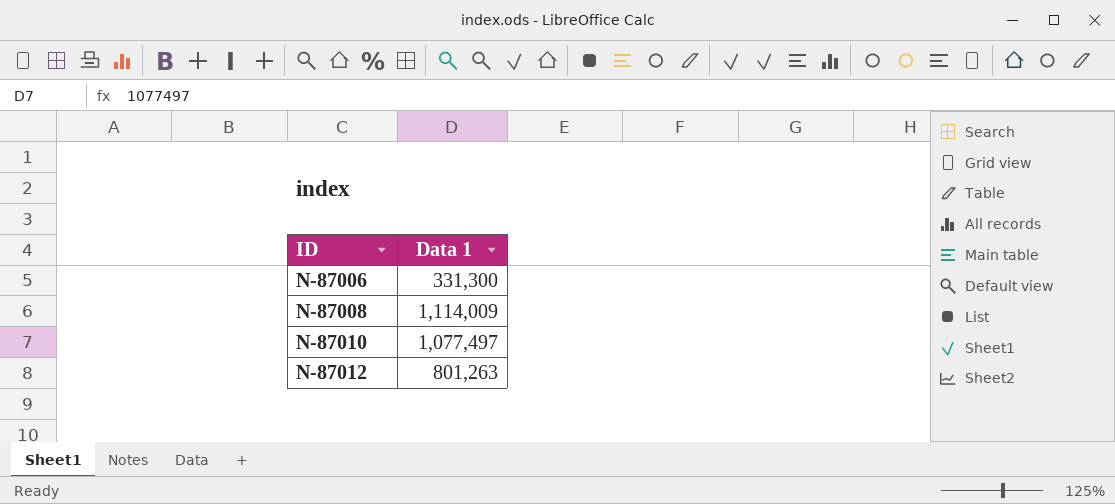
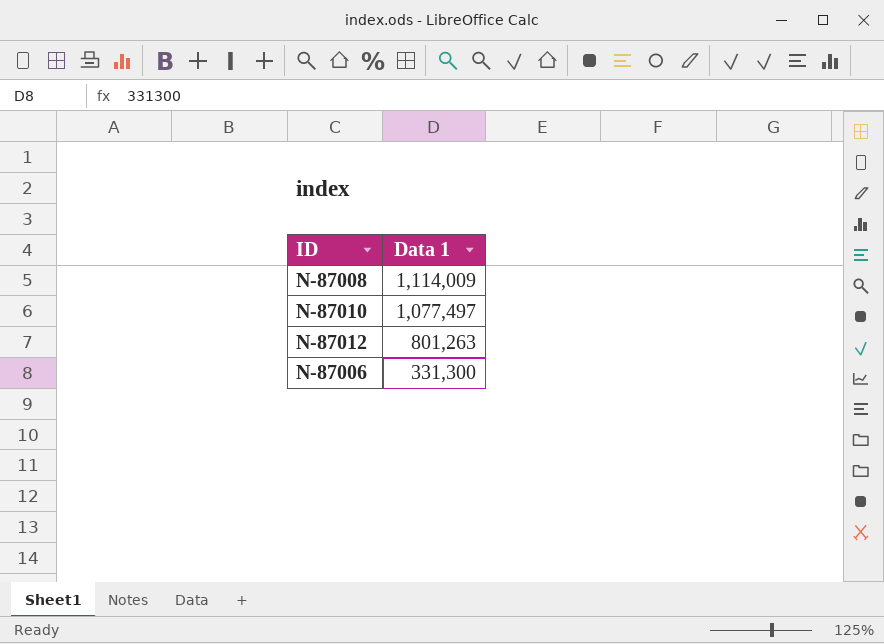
row order: ID ascending -> Data 1 descending

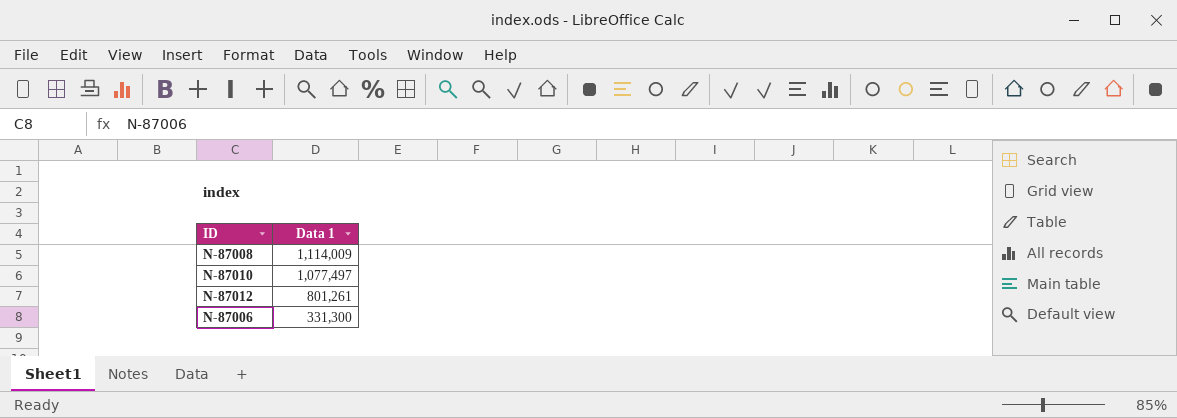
N-87012 | Data 1: 801,263 -> 801,261

